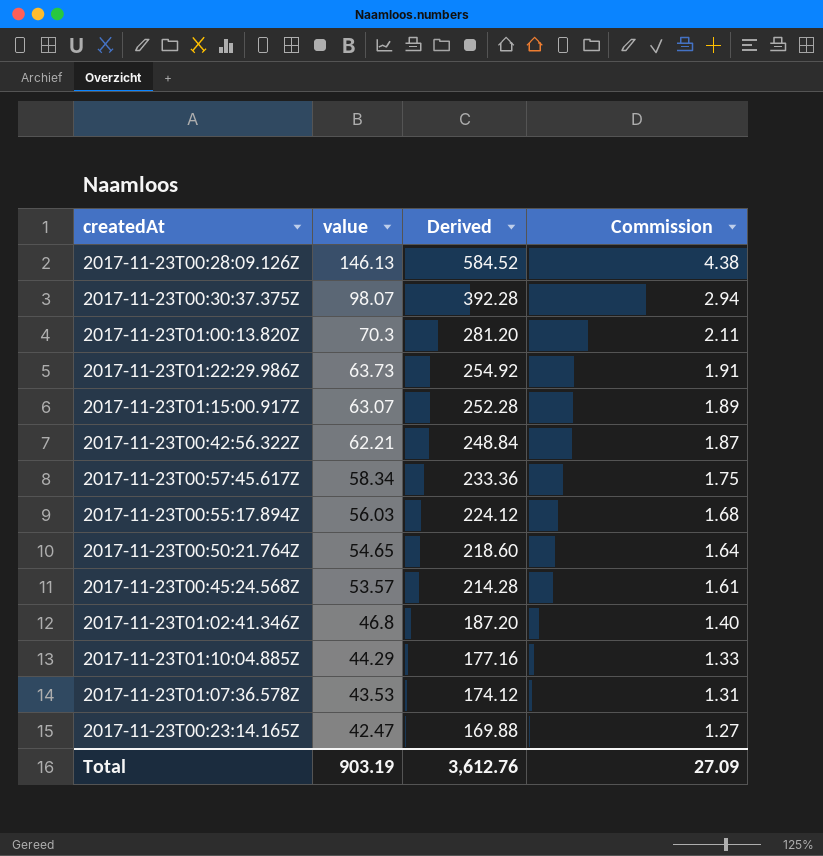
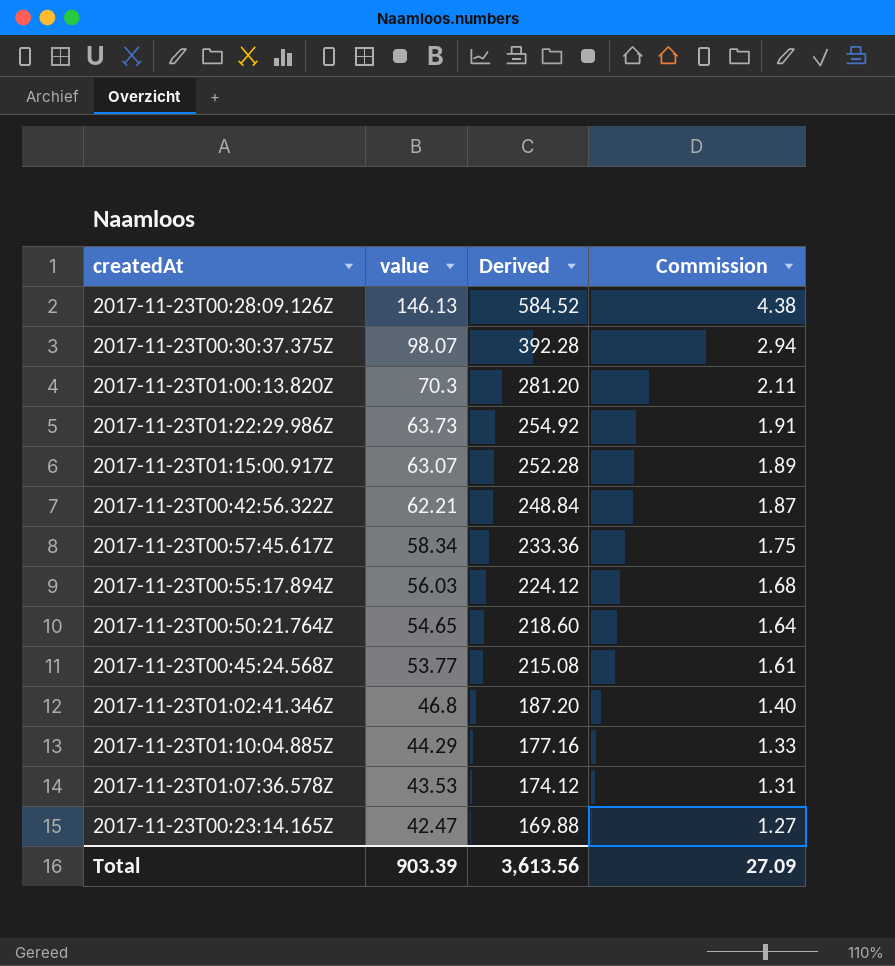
2017-11-23T00:45:24.568Z | value: 53.57 -> 53.77
2017-11-23T00:45:24.568Z | Derived: 214.28 -> 215.08
Total | value: 903.19 -> 903.39
Total | Derived: 3,612.76 -> 3,613.56

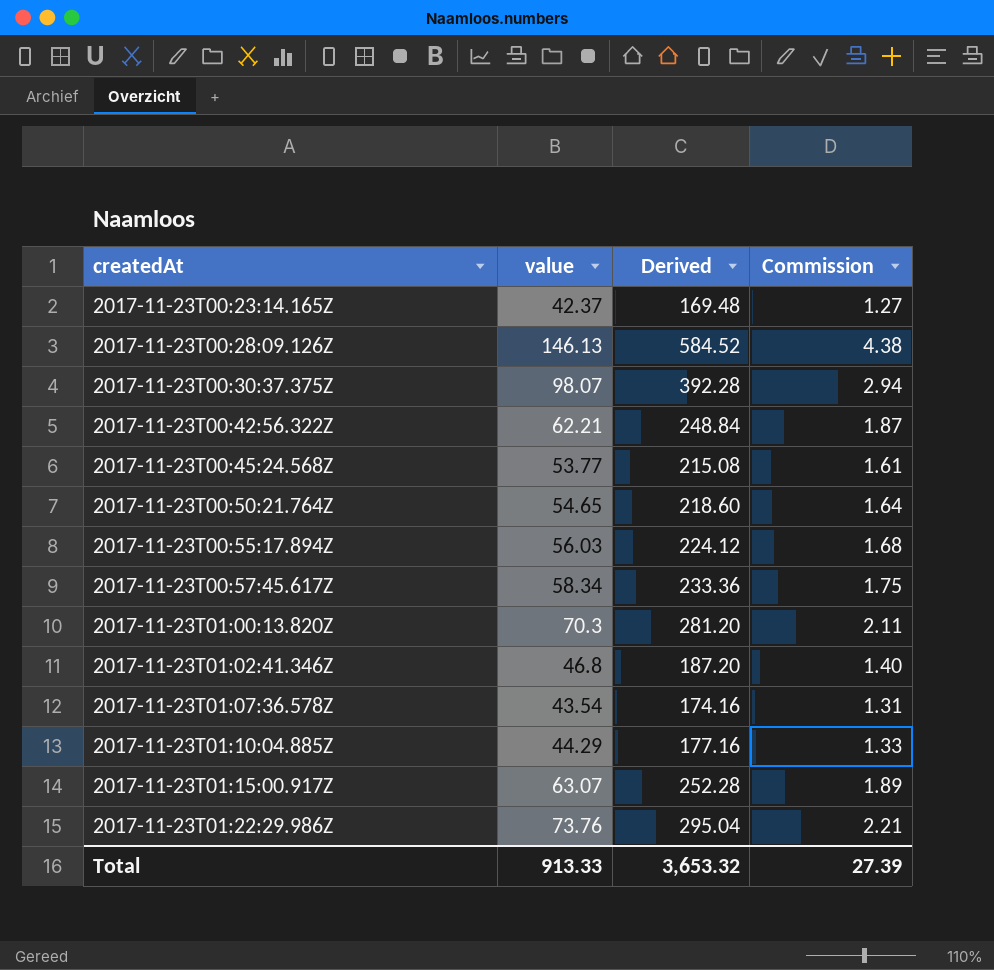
row order: value descending -> createdAt ascending
2017-11-23T00:23:14.165Z | value: 42.47 -> 42.37
2017-11-23T00:23:14.165Z | Derived: 169.88 -> 169.48
2017-11-23T01:07:36.578Z | value: 43.53 -> 43.54
2017-11-23T01:07:36.578Z | Derived: 174.12 -> 174.16
2017-11-23T01:22:29.986Z | value: 63.73 -> 73.76
2017-11-23T01:22:29.986Z | Derived: 254.92 -> 295.04
2017-11-23T01:22:29.986Z | Commission: 1.91 -> 2.21
Total | value: 903.39 -> 913.33
Total | Derived: 3,613.56 -> 3,653.32
Total | Commission: 27.09 -> 27.39

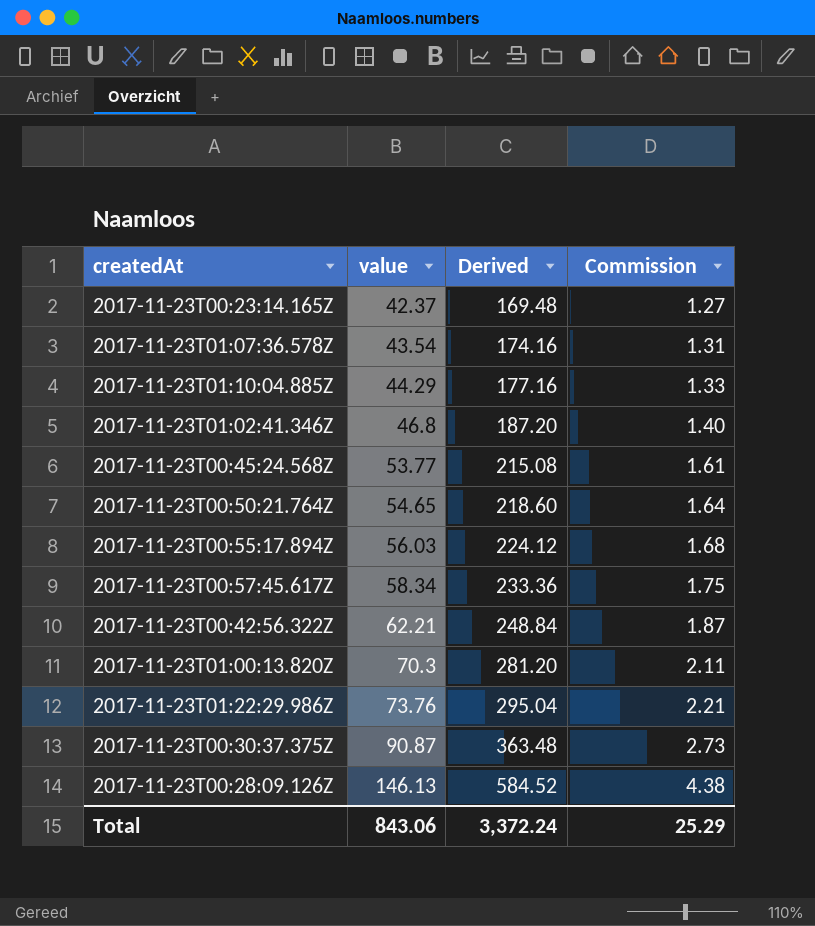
row order: createdAt ascending -> value ascending
row 2017-11-23T01:15:00.917Z: 63.07 | 252.28 | 1.89 -> none
2017-11-23T00:30:37.375Z | value: 98.07 -> 90.87
2017-11-23T00:30:37.375Z | Derived: 392.28 -> 363.48
2017-11-23T00:30:37.375Z | Commission: 2.94 -> 2.73
Total | value: 913.33 -> 843.06
Total | Derived: 3,653.32 -> 3,372.24
Total | Commission: 27.39 -> 25.29

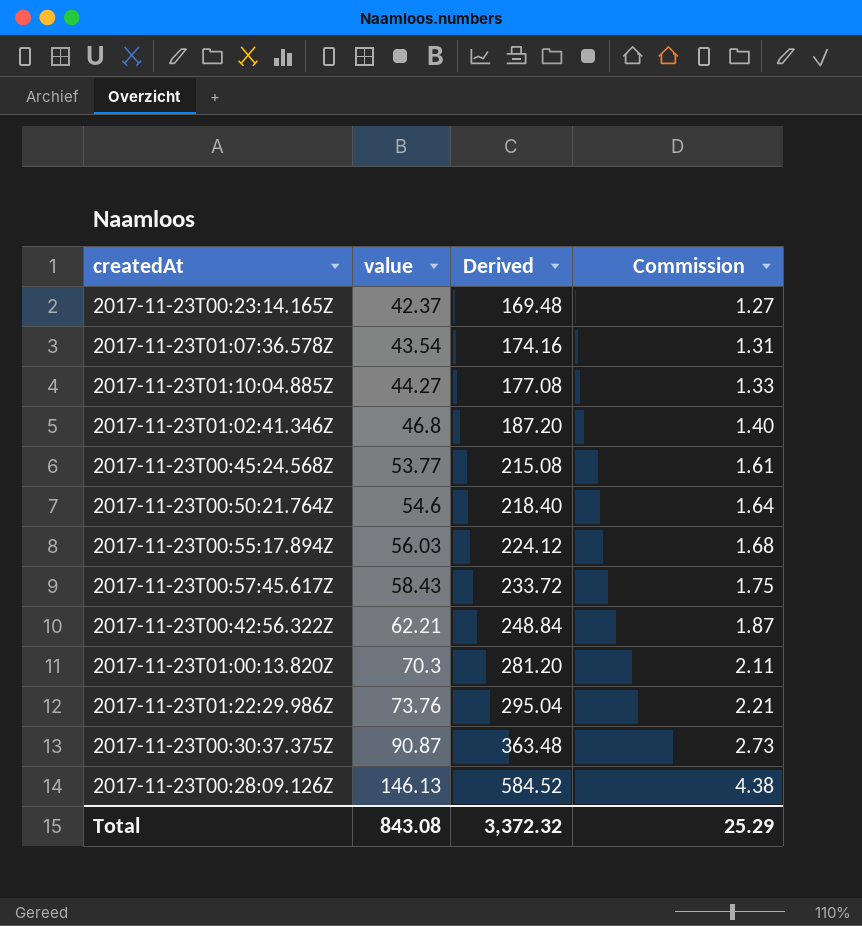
2017-11-23T01:10:04.885Z | value: 44.29 -> 44.27
2017-11-23T01:10:04.885Z | Derived: 177.16 -> 177.08
2017-11-23T00:50:21.764Z | value: 54.65 -> 54.6
2017-11-23T00:50:21.764Z | Derived: 218.60 -> 218.40
2017-11-23T00:57:45.617Z | value: 58.34 -> 58.43
2017-11-23T00:57:45.617Z | Derived: 233.36 -> 233.72
Total | value: 843.06 -> 843.08
Total | Derived: 3,372.24 -> 3,372.32

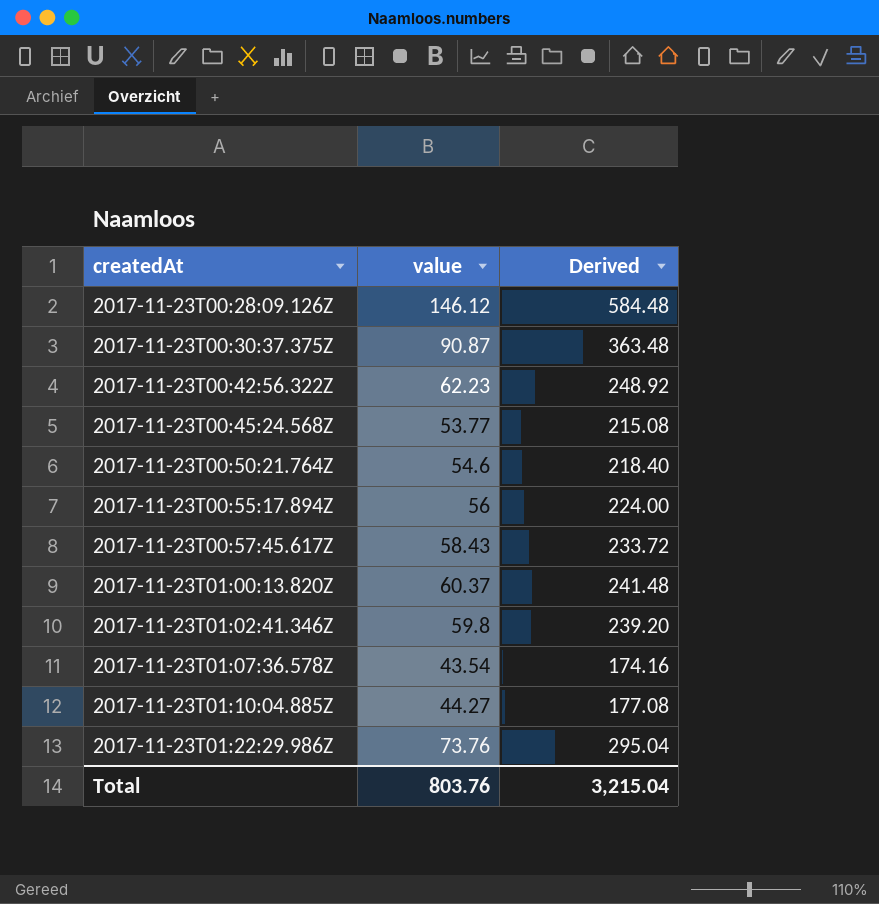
row order: value ascending -> createdAt ascending
column Commission | formula: [value] * 0.03 -> none
row 2017-11-23T00:23:14.165Z: 42.37 | 169.48 | 1.27 -> none
2017-11-23T00:28:09.126Z | value: 146.13 -> 146.12
2017-11-23T00:28:09.126Z | Derived: 584.52 -> 584.48
2017-11-23T00:42:56.322Z | value: 62.21 -> 62.23
2017-11-23T00:42:56.322Z | Derived: 248.84 -> 248.92
2017-11-23T00:55:17.894Z | value: 56.03 -> 56
2017-11-23T00:55:17.894Z | Derived: 224.12 -> 224.00
2017-11-23T01:00:13.820Z | value: 70.3 -> 60.37
2017-11-23T01:00:13.820Z | Derived: 281.20 -> 241.48
2017-11-23T01:02:41.346Z | value: 46.8 -> 59.8
2017-11-23T01:02:41.346Z | Derived: 187.20 -> 239.20
Total | value: 843.08 -> 803.76
Total | Derived: 3,372.32 -> 3,215.04

